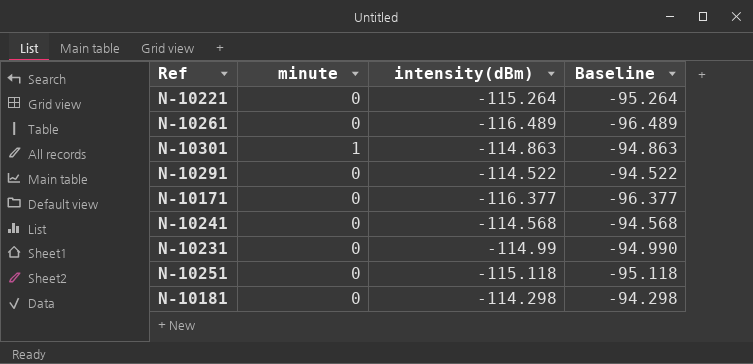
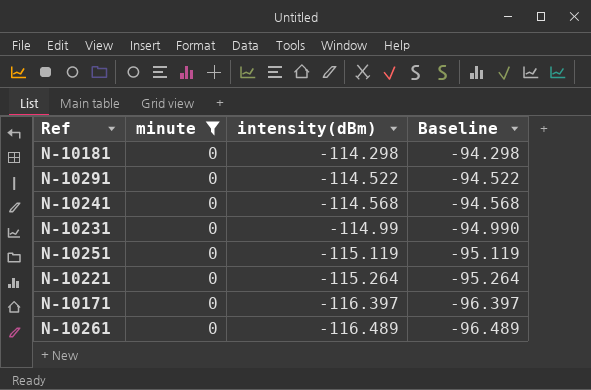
filter: none -> minute = 0
row order: none -> intensity(dBm) descending
N-10251 | intensity(dBm): -115.118 -> -115.119
N-10251 | Baseline: -95.118 -> -95.119
N-10171 | intensity(dBm): -116.377 -> -116.397
N-10171 | Baseline: -96.377 -> -96.397

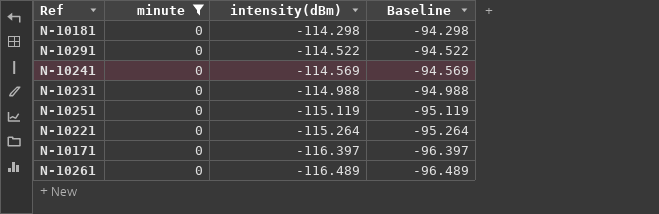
N-10241 | intensity(dBm): -114.568 -> -114.569
N-10241 | Baseline: -94.568 -> -94.569
N-10231 | intensity(dBm): -114.99 -> -114.988
N-10231 | Baseline: -94.990 -> -94.988

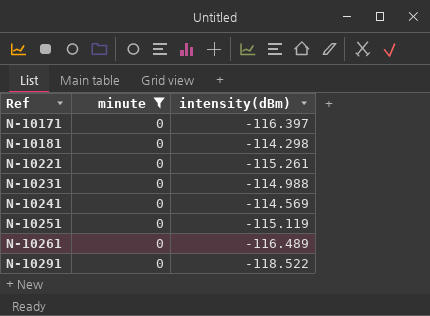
row order: intensity(dBm) descending -> Ref ascending
column Baseline | formula: [intensity(dBm)] + 20 -> none
N-10221 | intensity(dBm): -115.264 -> -115.261
N-10291 | intensity(dBm): -114.522 -> -118.522

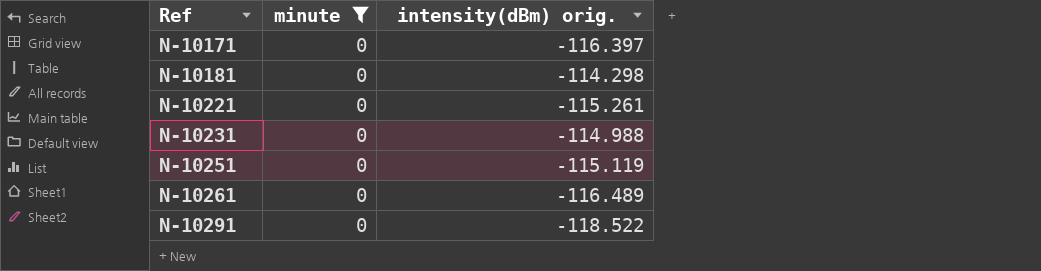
column name: intensity(dBm) -> intensity(dBm) orig.
row N-10241: 0 | -114.569 -> none

